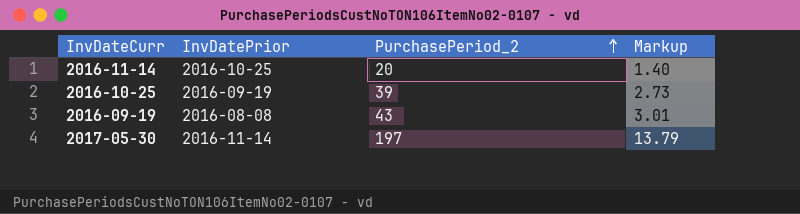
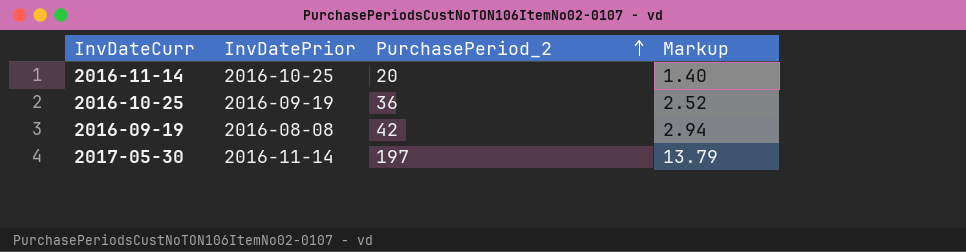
2016-10-25 | PurchasePeriod_2: 39 -> 36
2016-10-25 | Markup: 2.73 -> 2.52
2016-09-19 | PurchasePeriod_2: 43 -> 42
2016-09-19 | Markup: 3.01 -> 2.94

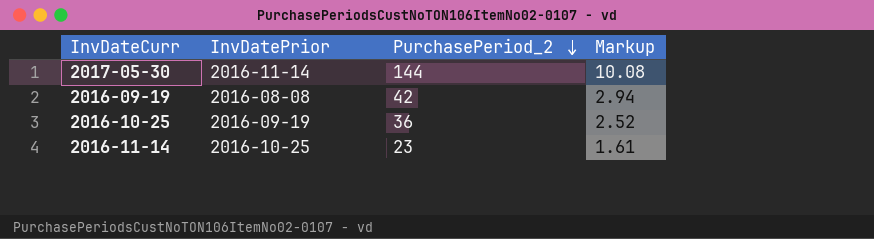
row order: PurchasePeriod_2 ascending -> PurchasePeriod_2 descending
2017-05-30 | PurchasePeriod_2: 197 -> 144
2017-05-30 | Markup: 13.79 -> 10.08
2016-11-14 | PurchasePeriod_2: 20 -> 23
2016-11-14 | Markup: 1.40 -> 1.61

